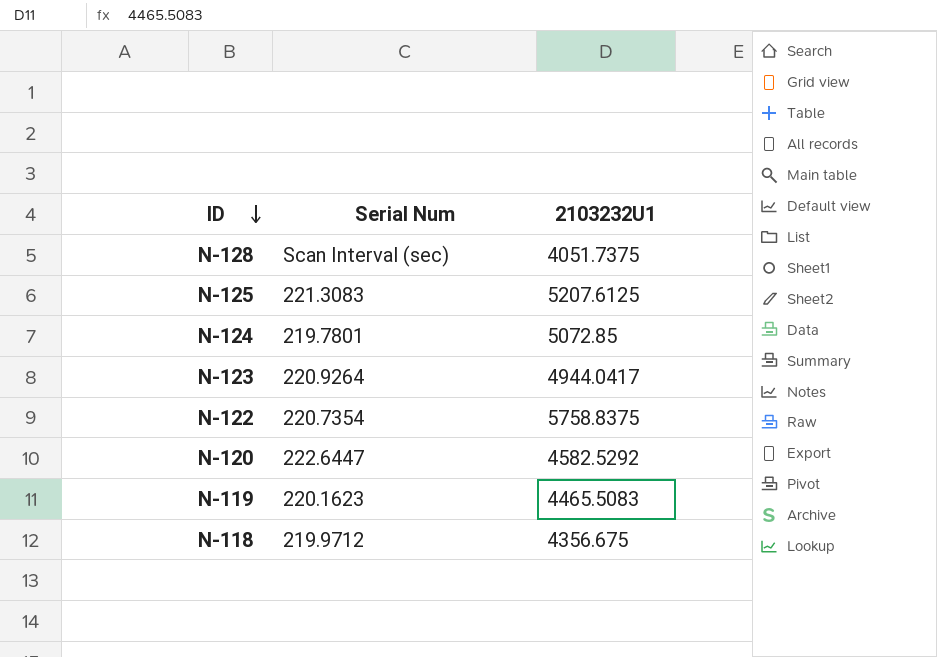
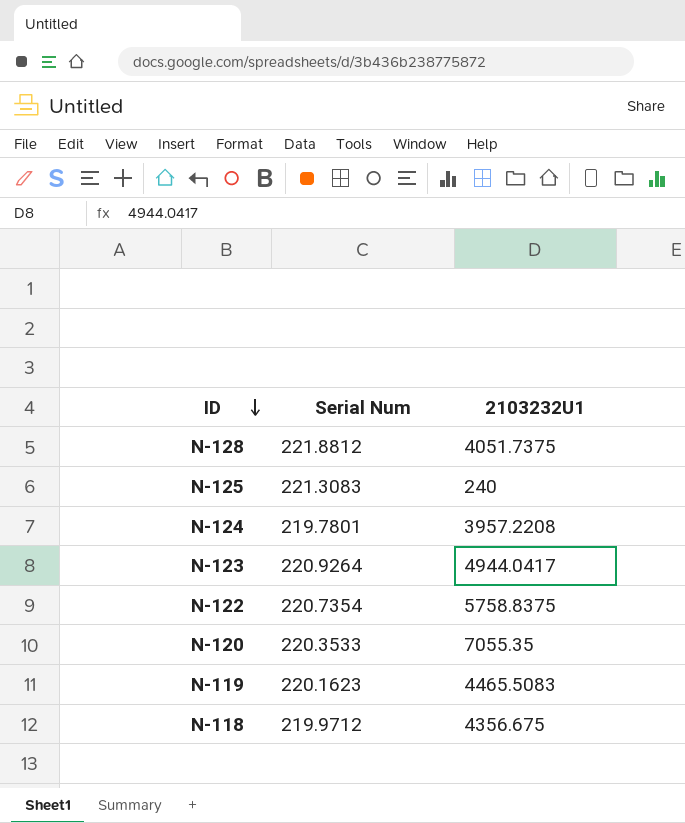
N-128 | Serial Num: Scan Interval (sec) -> 221.8812
N-125 | 2103232U1: 5207.6125 -> 240
N-124 | 2103232U1: 5072.85 -> 3957.2208
N-120 | Serial Num: 222.6447 -> 220.3533
N-120 | 2103232U1: 4582.5292 -> 7055.35

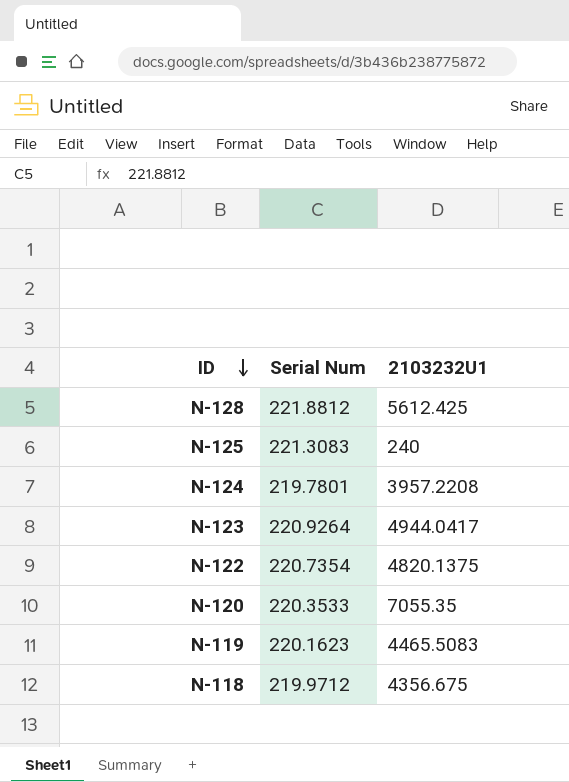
N-128 | 2103232U1: 4051.7375 -> 5612.425
N-122 | 2103232U1: 5758.8375 -> 4820.1375

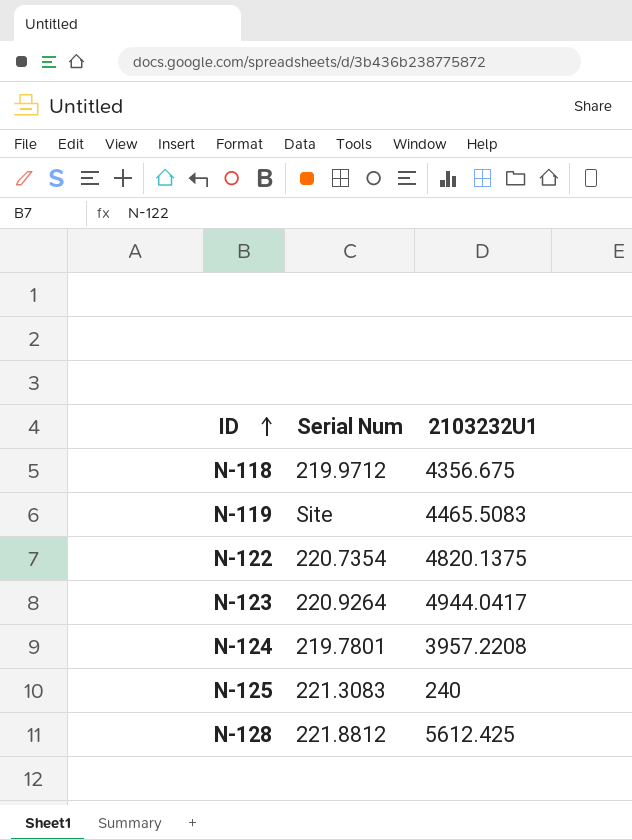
row order: ID descending -> ID ascending
row N-120: 220.3533 | 7055.35 -> none
N-119 | Serial Num: 220.1623 -> Site

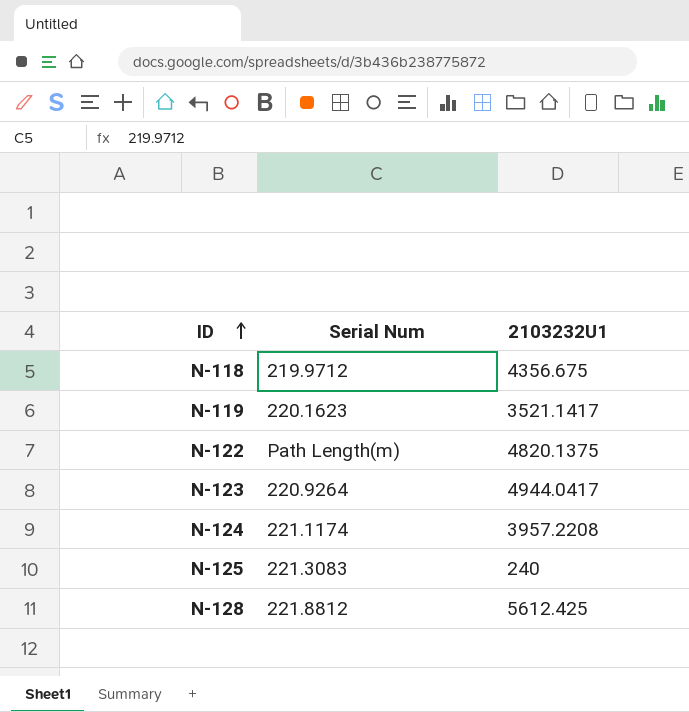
N-119 | Serial Num: Site -> 220.1623
N-119 | 2103232U1: 4465.5083 -> 3521.1417
N-122 | Serial Num: 220.7354 -> Path Length(m)
N-124 | Serial Num: 219.7801 -> 221.1174

